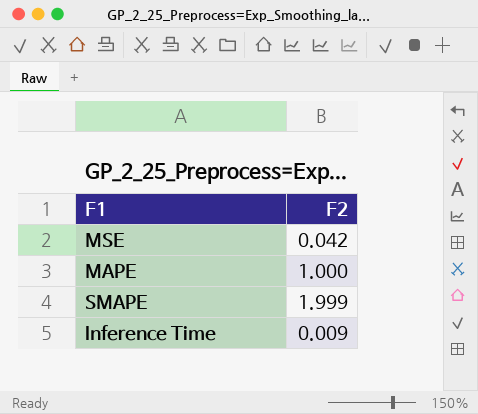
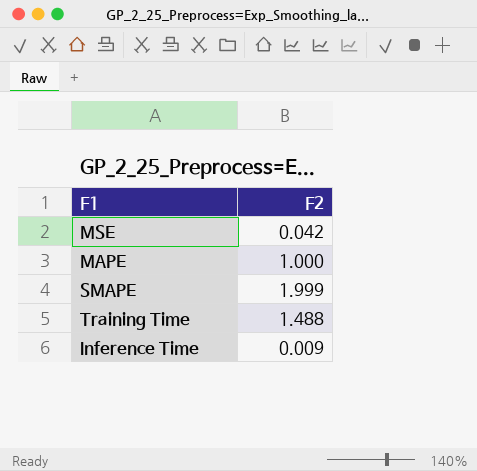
row Training Time: none -> 1.488

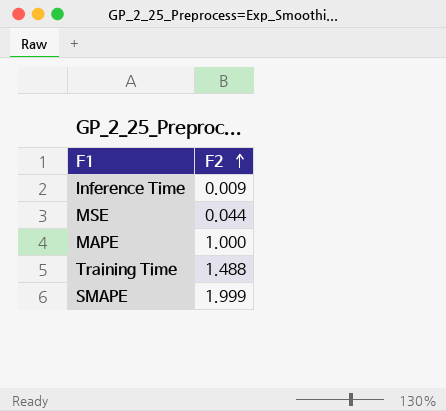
row order: none -> F2 ascending
MSE | F2: 0.042 -> 0.044

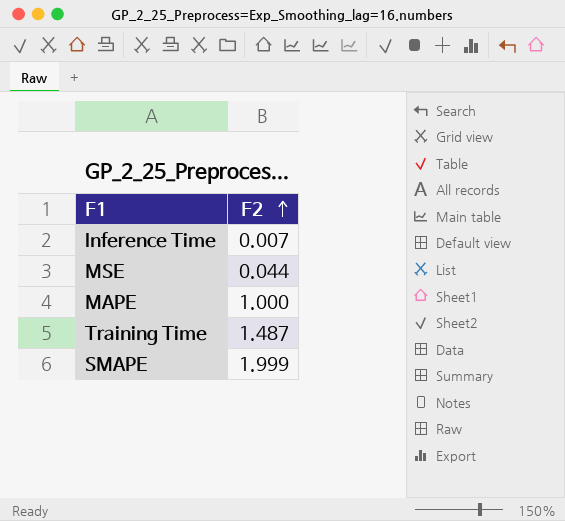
Inference Time | F2: 0.009 -> 0.007
Training Time | F2: 1.488 -> 1.487

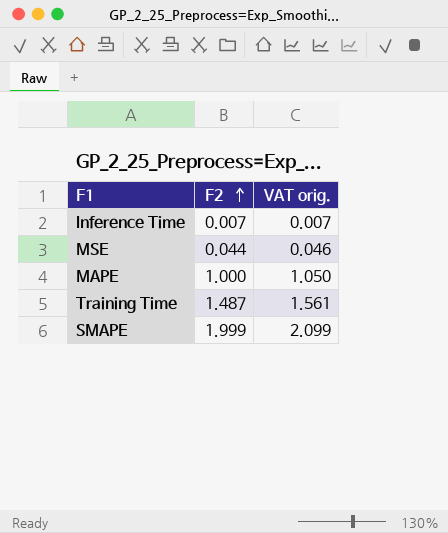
column VAT orig. | formula: none -> [F2] * 1.05

